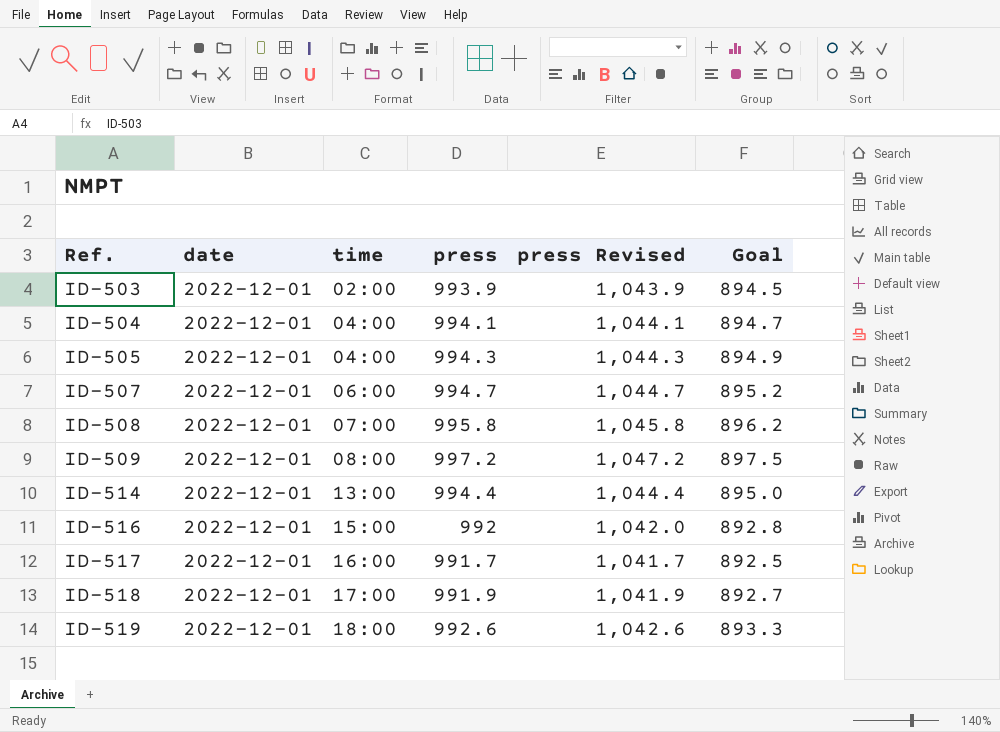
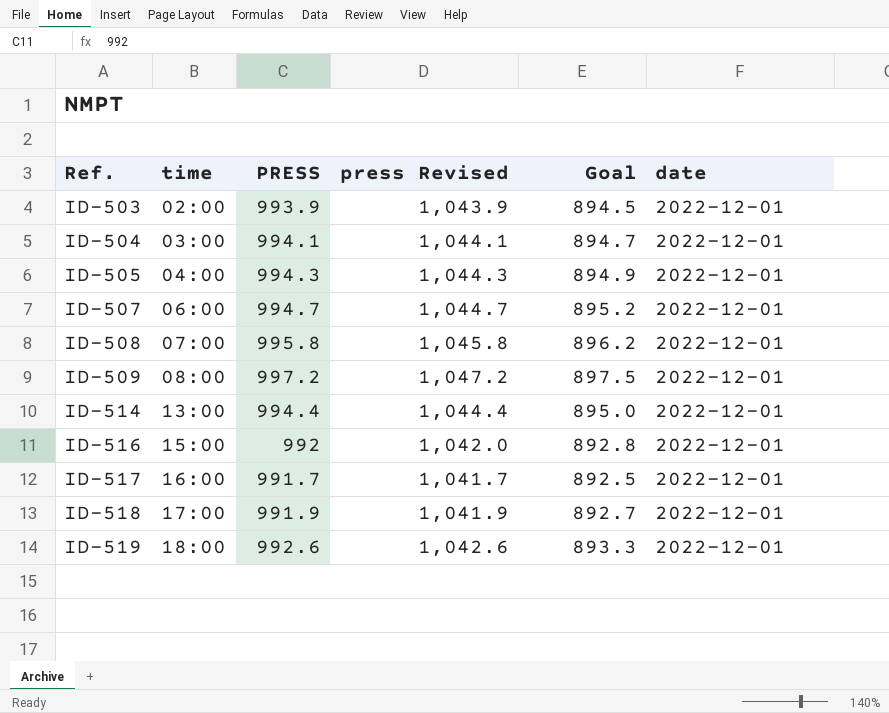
column name: press -> PRESS
column date | position: 2 -> 6
ID-504 | time: 04:00 -> 03:00

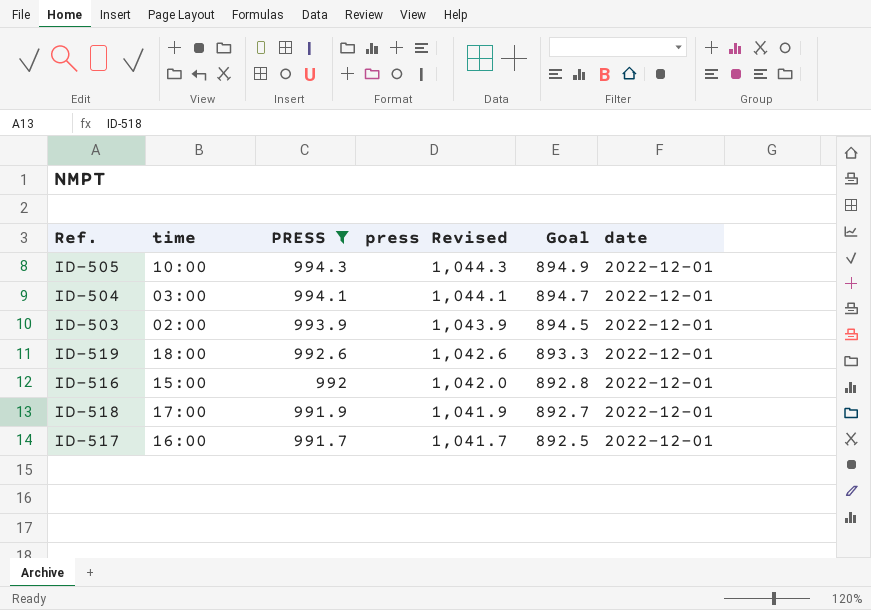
filter: none -> PRESS <= 994.3
row order: Ref. ascending -> PRESS descending
ID-505 | time: 04:00 -> 10:00

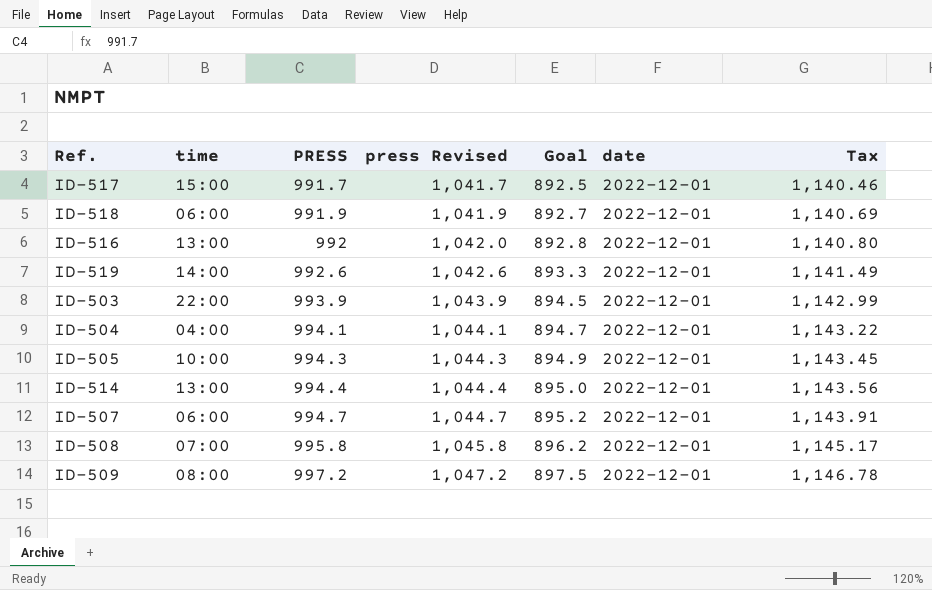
filter: PRESS <= 994.3 -> none
row order: PRESS descending -> PRESS ascending
column Tax | formula: none -> [PRESS] * 1.15
ID-517 | time: 16:00 -> 15:00
ID-518 | time: 17:00 -> 06:00
ID-516 | time: 15:00 -> 13:00
ID-519 | time: 18:00 -> 14:00
ID-503 | time: 02:00 -> 22:00
ID-504 | time: 03:00 -> 04:00

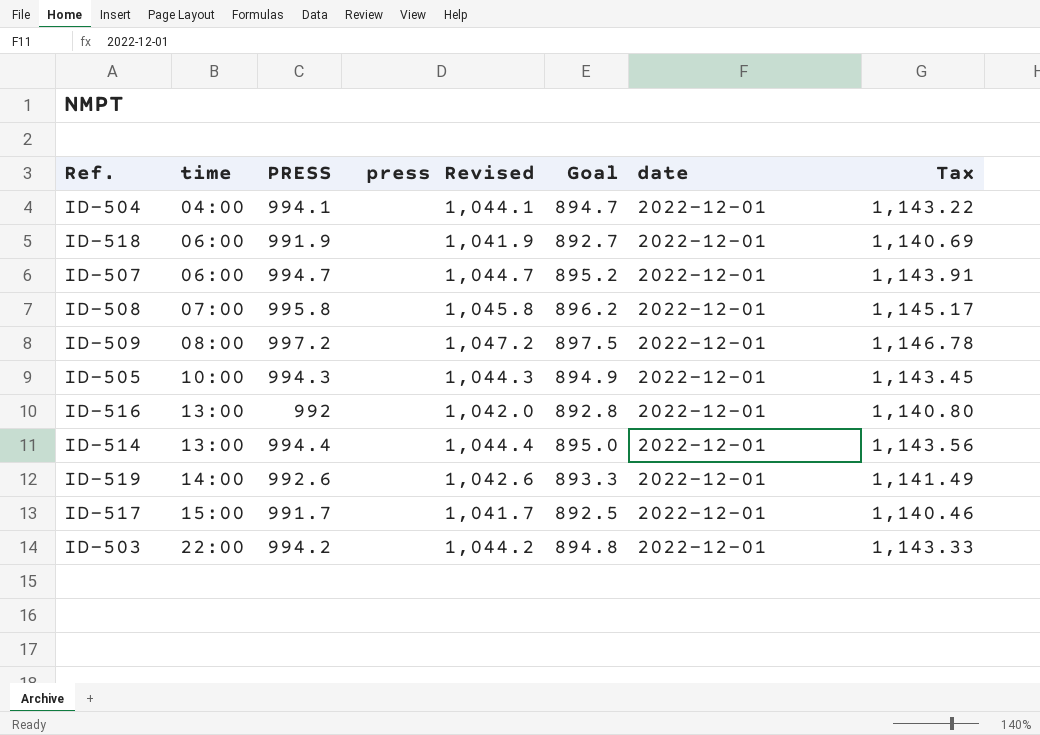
row order: PRESS ascending -> time ascending
ID-503 | PRESS: 993.9 -> 994.2
ID-503 | press Revised: 1,043.9 -> 1,044.2
ID-503 | Goal: 894.5 -> 894.8
ID-503 | Tax: 1,142.99 -> 1,143.33

